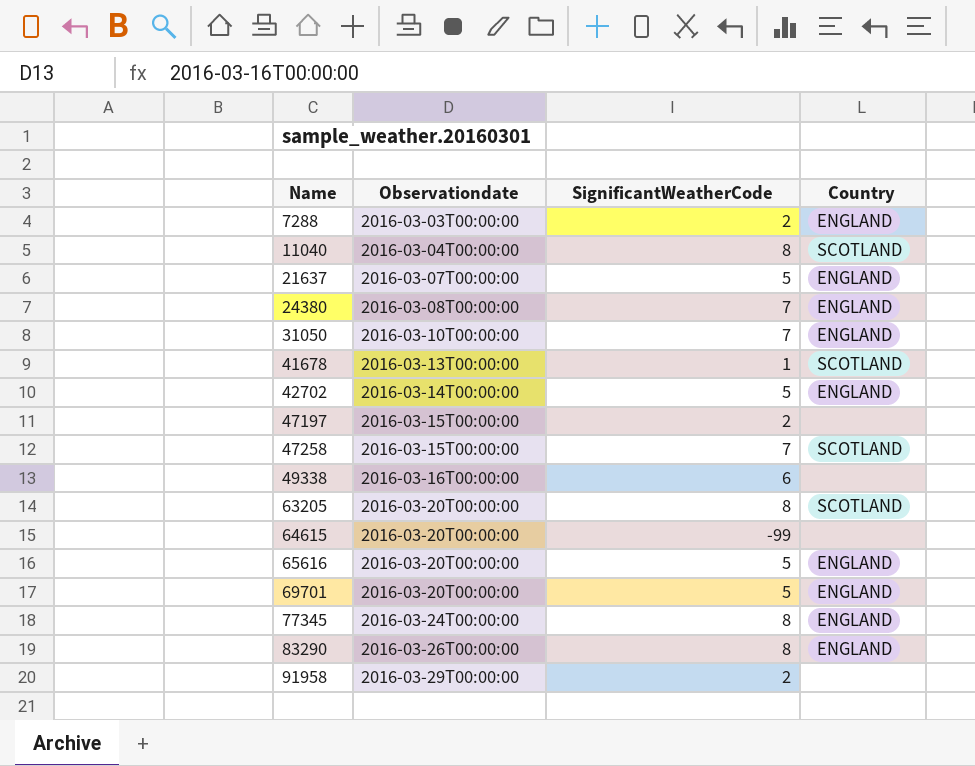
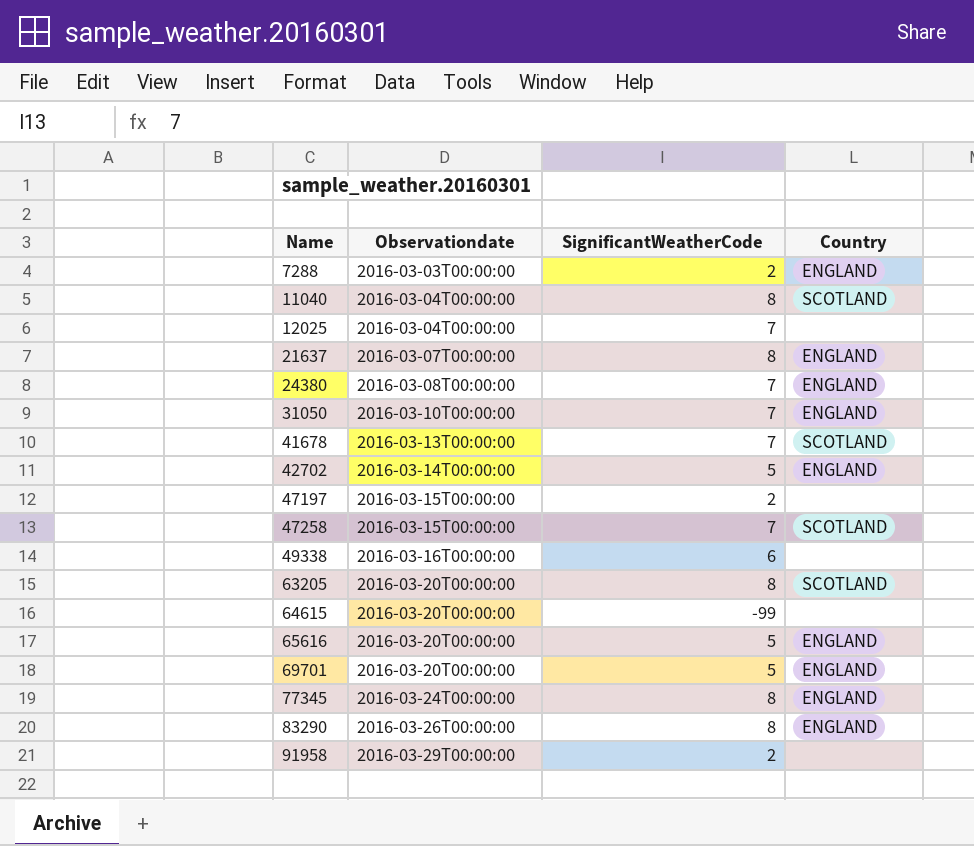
row 12025: none -> 2016-03-04T00:00:00 | 7 | none
21637 | SignificantWeatherCode: 5 -> 8
41678 | SignificantWeatherCode: 1 -> 7

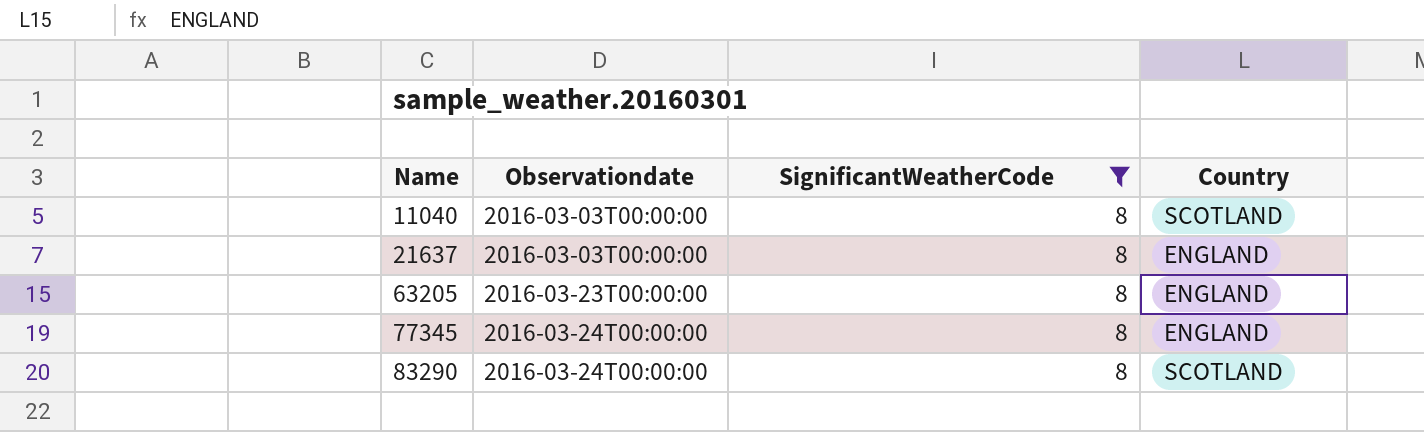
filter: none -> SignificantWeatherCode = 8
11040 | Observationdate: 2016-03-04T00:00:00 -> 2016-03-03T00:00:00
21637 | Observationdate: 2016-03-07T00:00:00 -> 2016-03-03T00:00:00
63205 | Observationdate: 2016-03-20T00:00:00 -> 2016-03-23T00:00:00
63205 | Country: SCOTLAND -> ENGLAND
83290 | Observationdate: 2016-03-26T00:00:00 -> 2016-03-24T00:00:00
83290 | Country: ENGLAND -> SCOTLAND

